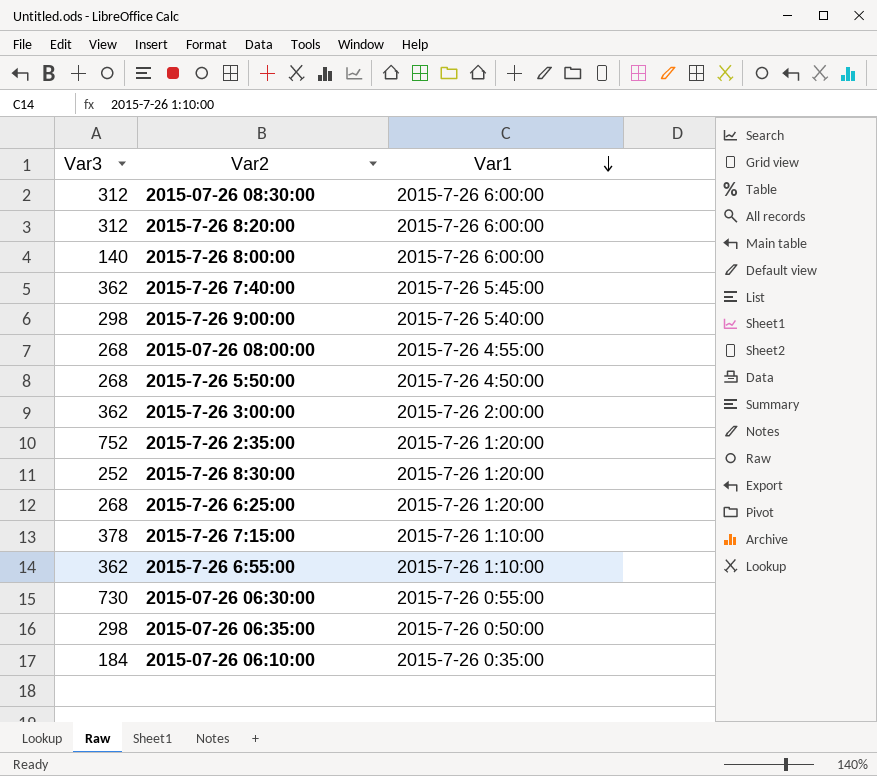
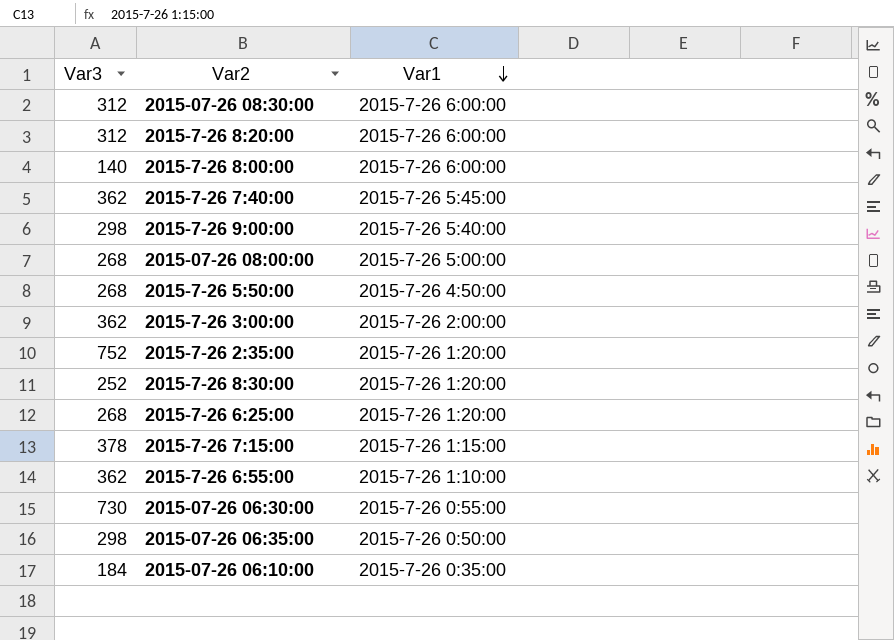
2015-07-26 08:00:00 | Var1: 2015-7-26 4:55:00 -> 2015-7-26 5:00:00
2015-7-26 7:15:00 | Var1: 2015-7-26 1:10:00 -> 2015-7-26 1:15:00

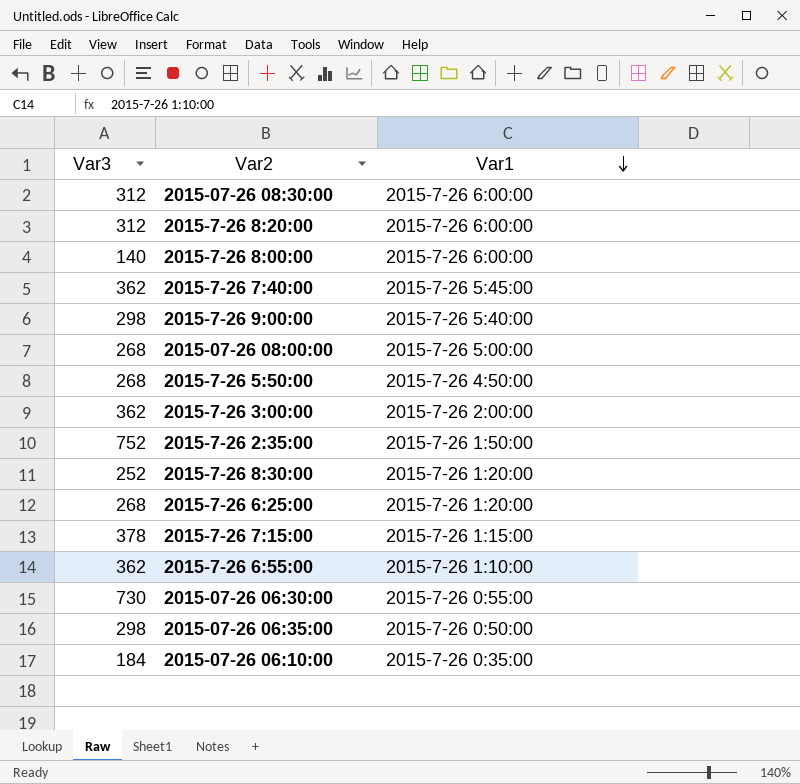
2015-7-26 2:35:00 | Var1: 2015-7-26 1:20:00 -> 2015-7-26 1:50:00

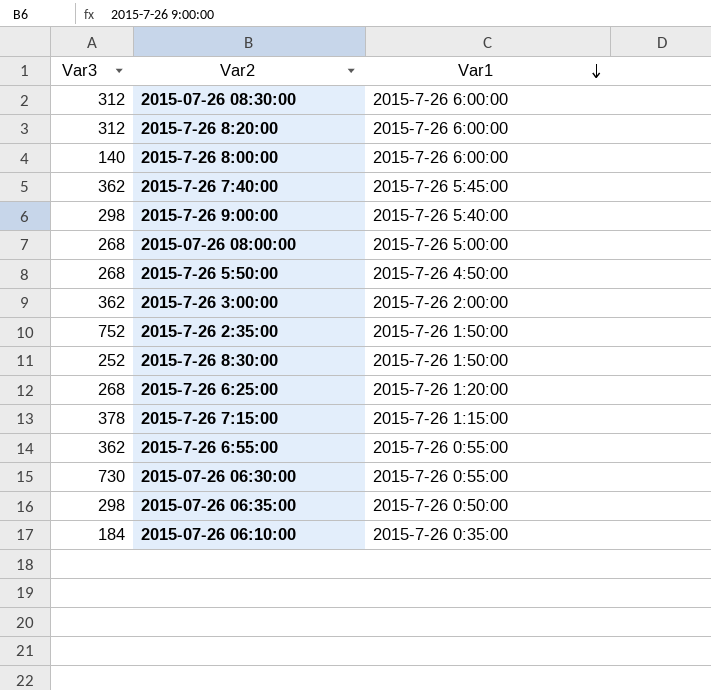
2015-7-26 8:30:00 | Var1: 2015-7-26 1:20:00 -> 2015-7-26 1:50:00
2015-7-26 6:55:00 | Var1: 2015-7-26 1:10:00 -> 2015-7-26 0:55:00

